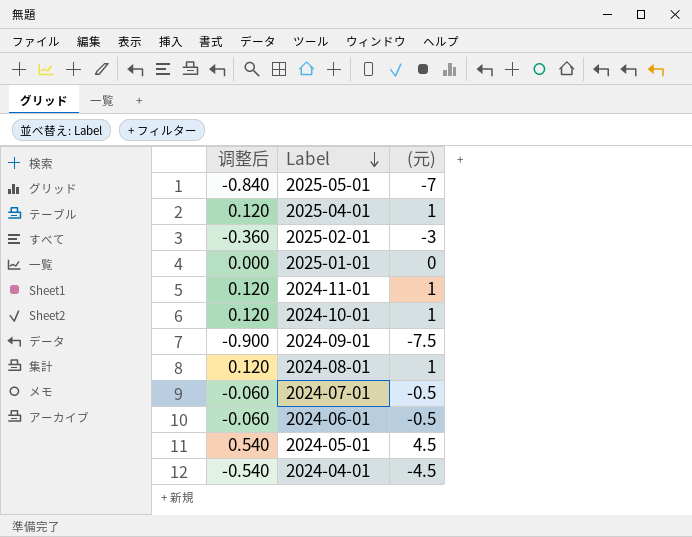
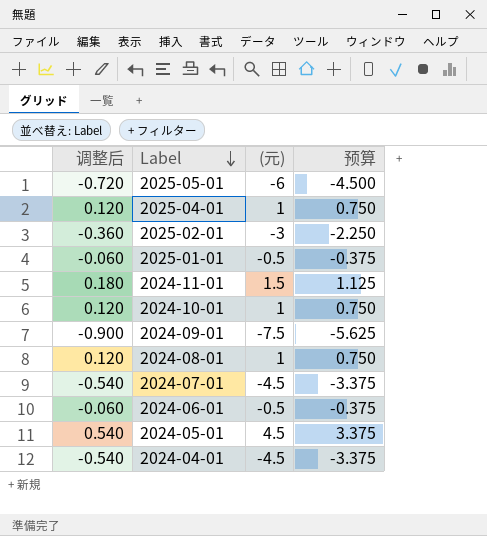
column 预算 | formula: none -> [(元)] * 0.75
2025-05-01 | 调整后: -0.840 -> -0.720
2025-05-01 | (元): -7 -> -6
2025-01-01 | 调整后: 0.000 -> -0.060
2025-01-01 | (元): 0 -> -0.5
2024-11-01 | 调整后: 0.120 -> 0.180
2024-11-01 | (元): 1 -> 1.5
2024-07-01 | 调整后: -0.060 -> -0.540
2024-07-01 | (元): -0.5 -> -4.5

